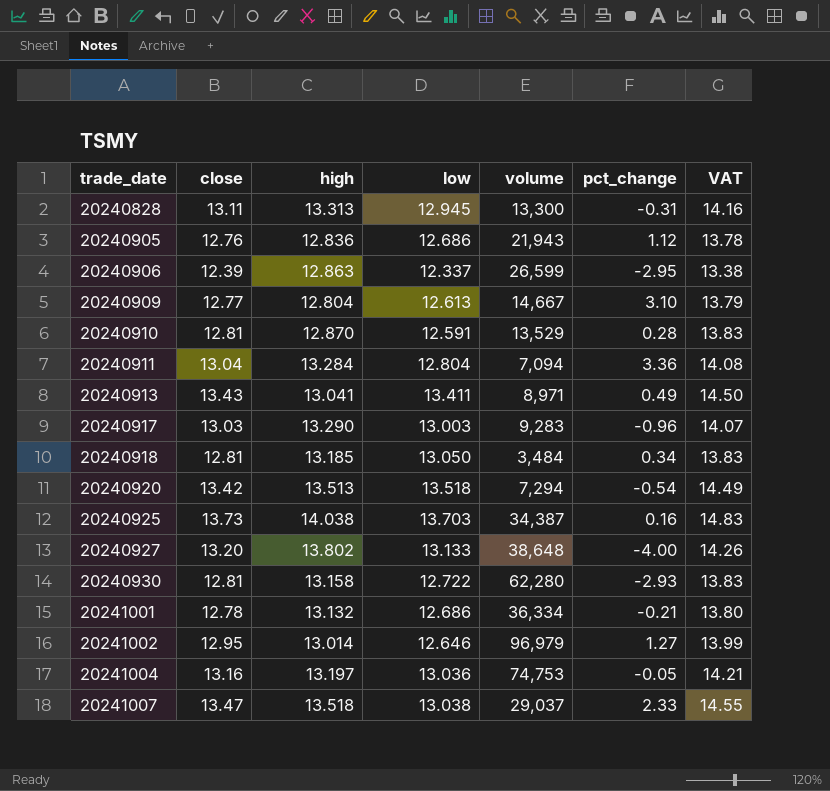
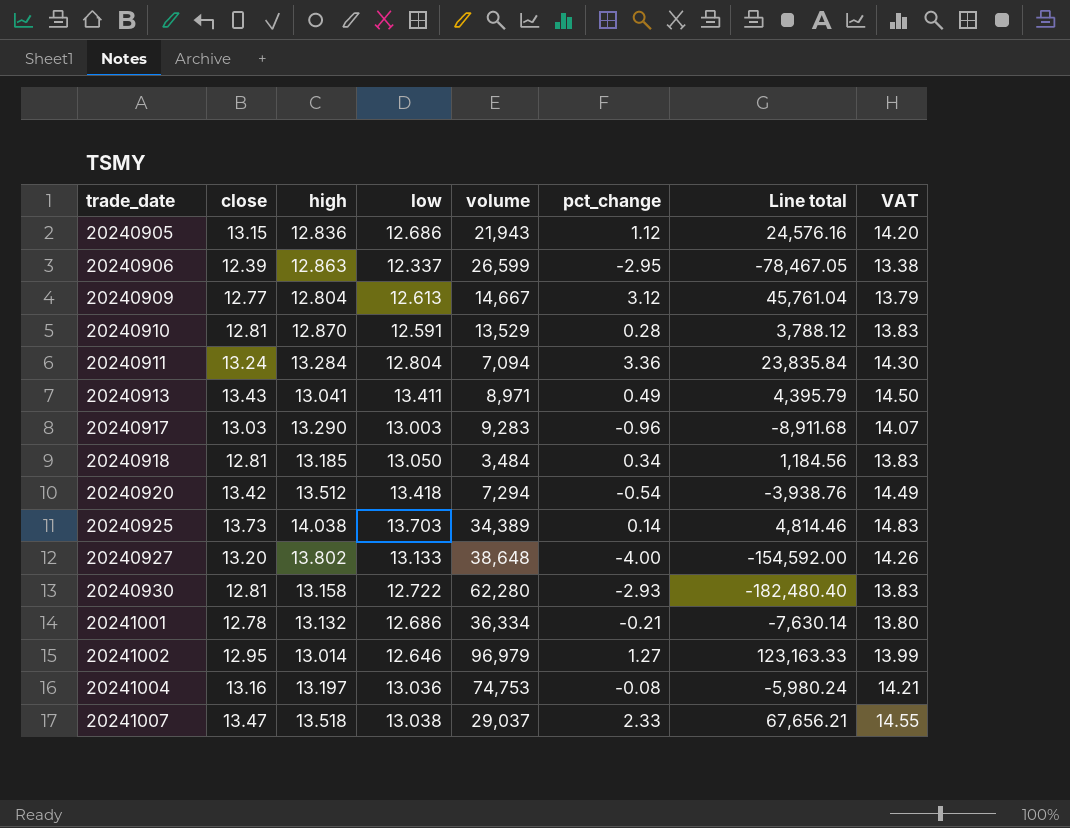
column Line total | formula: none -> [volume] * [pct_change]
row 20240828: 13.11 | 13.313 | 12.945 | 13,300 | -0.31 | 14.16 -> none
20240905 | close: 12.76 -> 13.15
20240905 | VAT: 13.78 -> 14.20
20240909 | pct_change: 3.10 -> 3.12
20240911 | close: 13.04 -> 13.24
20240911 | VAT: 14.08 -> 14.30
20240920 | high: 13.513 -> 13.512
20240920 | low: 13.518 -> 13.418
20240925 | volume: 34,387 -> 34,389
20240925 | pct_change: 0.16 -> 0.14
20241004 | pct_change: -0.05 -> -0.08

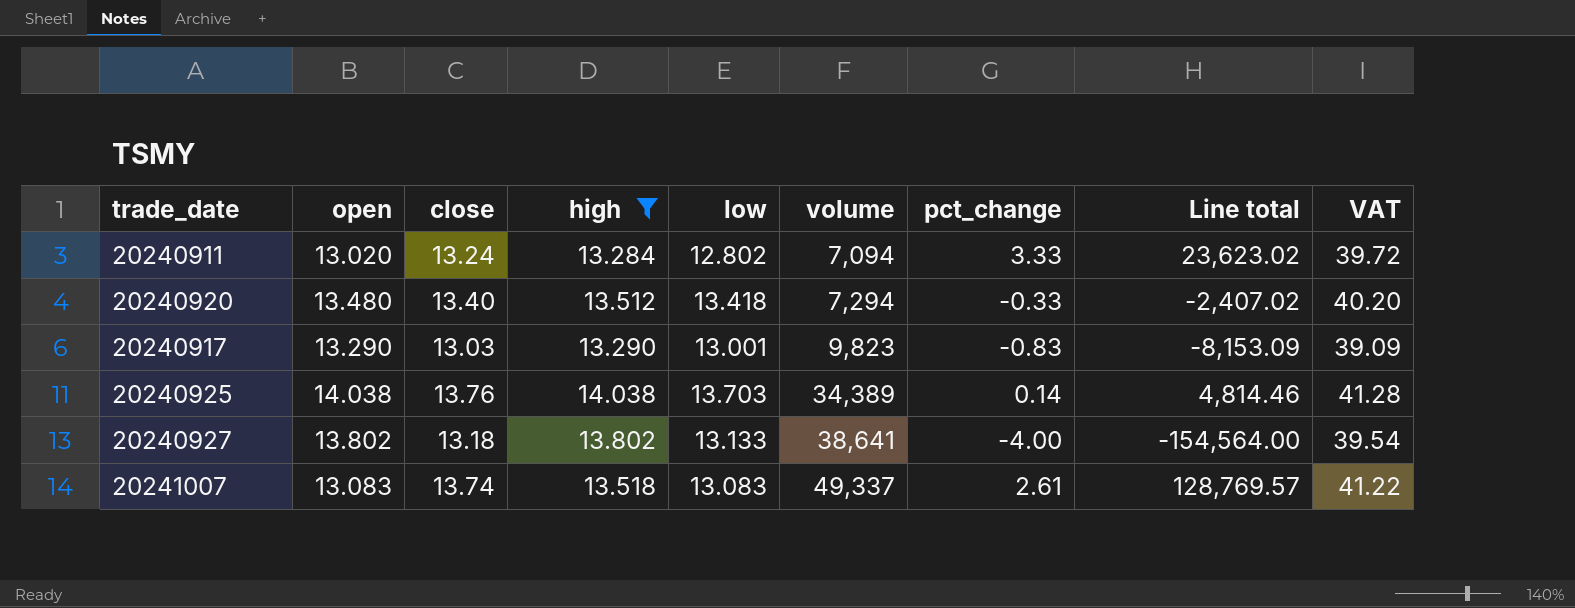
filter: none -> high >= 13.284
row order: trade_date ascending -> volume ascending
column open | position: none -> 2
column VAT | formula: [close] * 1.08 -> [close] * 3
20240911 | low: 12.804 -> 12.802
20240911 | pct_change: 3.36 -> 3.33
20240911 | Line total: 23,835.84 -> 23,623.02
20240920 | close: 13.42 -> 13.40
20240920 | pct_change: -0.54 -> -0.33
20240920 | Line total: -3,938.76 -> -2,407.02
20240917 | low: 13.003 -> 13.001
20240917 | volume: 9,283 -> 9,823
20240917 | pct_change: -0.96 -> -0.83
20240917 | Line total: -8,911.68 -> -8,153.09
20240925 | close: 13.73 -> 13.76
20240927 | close: 13.20 -> 13.18
20240927 | volume: 38,648 -> 38,641
20240927 | Line total: -154,592.00 -> -154,564.00
20241007 | close: 13.47 -> 13.74
20241007 | low: 13.038 -> 13.083
20241007 | volume: 29,037 -> 49,337
20241007 | pct_change: 2.33 -> 2.61
20241007 | Line total: 67,656.21 -> 128,769.57

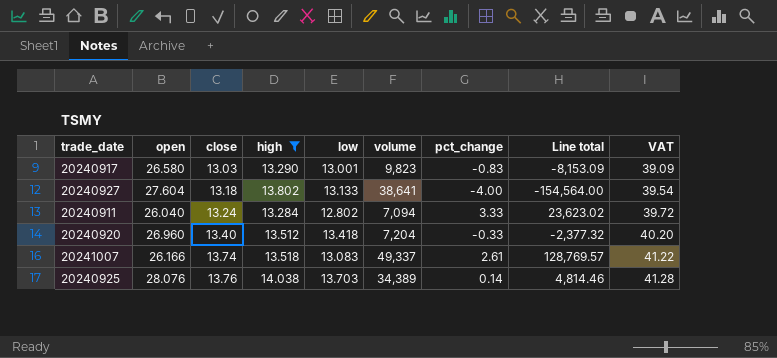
row order: volume ascending -> close ascending
20240917 | open: 13.290 -> 26.580
20240927 | open: 13.802 -> 27.604
20240911 | open: 13.020 -> 26.040
20240920 | open: 13.480 -> 26.960
20240920 | volume: 7,294 -> 7,204
20240920 | Line total: -2,407.02 -> -2,377.32
20241007 | open: 13.083 -> 26.166
20240925 | open: 14.038 -> 28.076

